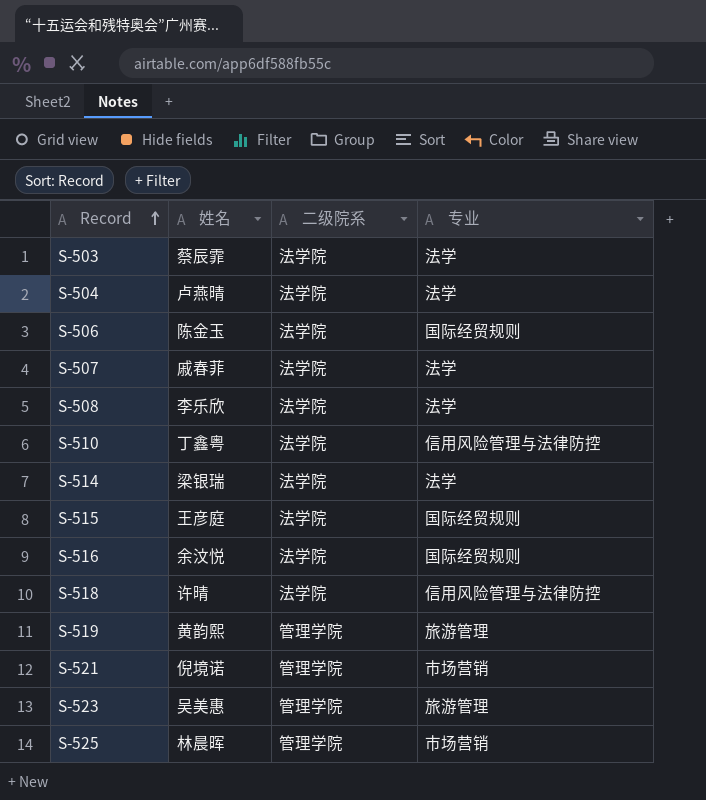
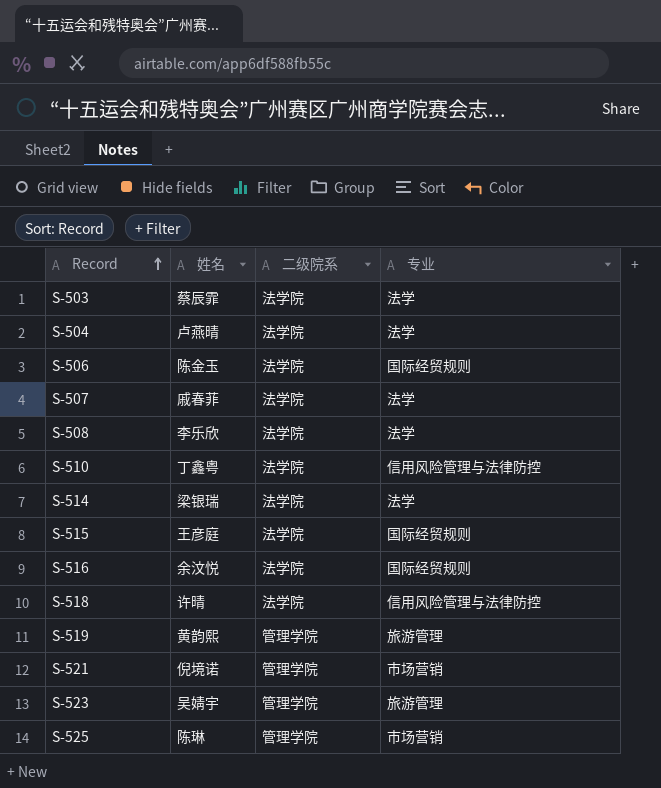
S-523 | 姓名: 吴美惠 -> 吴婧宇
S-525 | 姓名: 林晨晖 -> 陈琳

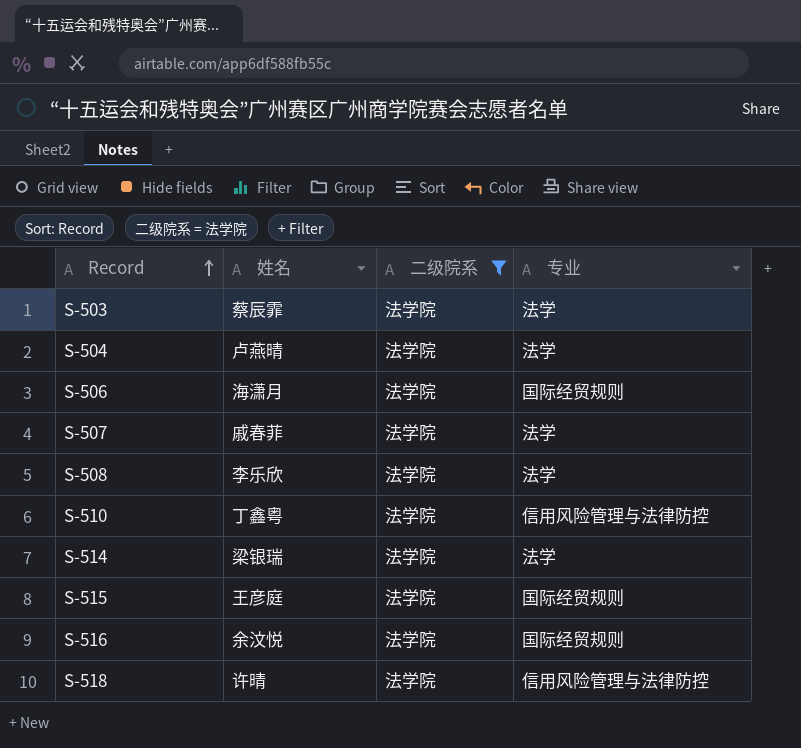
filter: none -> 二级院系 = 法学院
S-506 | 姓名: 陈金玉 -> 海潇月

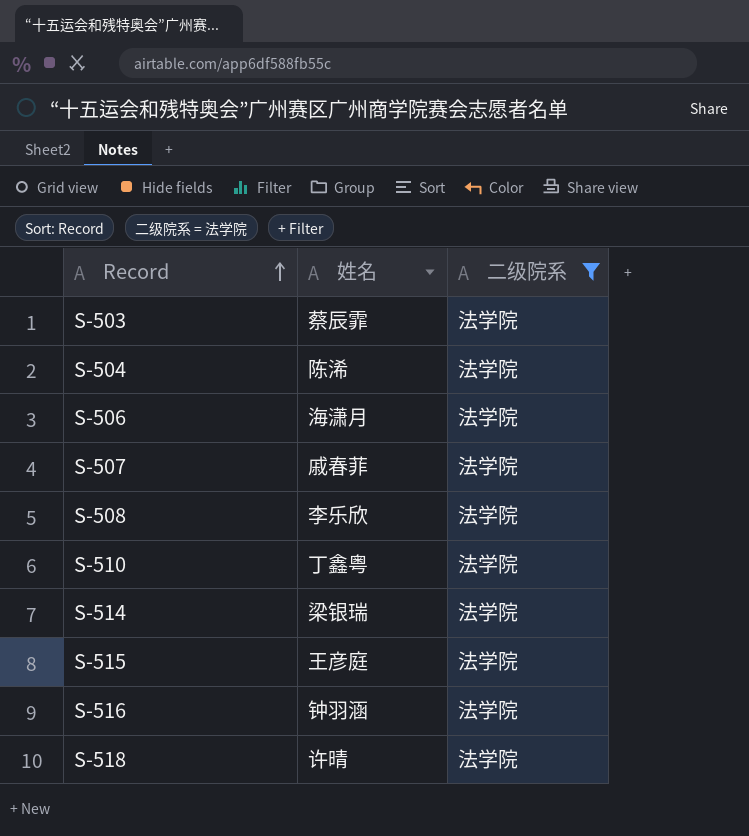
column 专业 | position: 4 -> none
S-504 | 姓名: 卢燕晴 -> 陈浠
S-516 | 姓名: 余汶悦 -> 钟羽涵

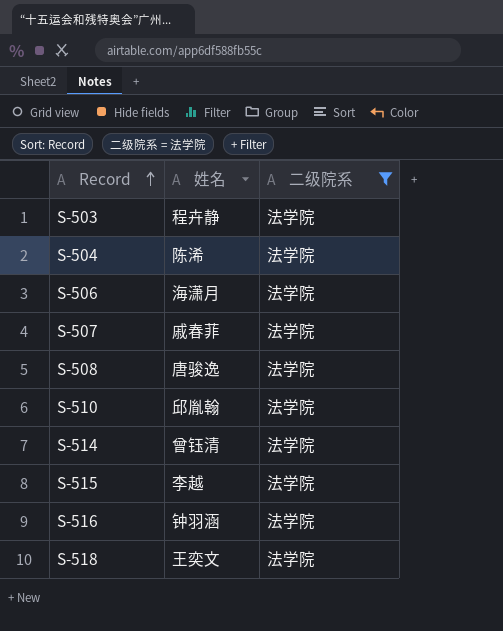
S-503 | 姓名: 蔡辰霏 -> 程卉静
S-508 | 姓名: 李乐欣 -> 唐骏逸
S-510 | 姓名: 丁鑫粤 -> 邱胤翰
S-514 | 姓名: 梁银瑞 -> 曾钰清
S-515 | 姓名: 王彦庭 -> 李越
S-518 | 姓名: 许晴 -> 王奕文

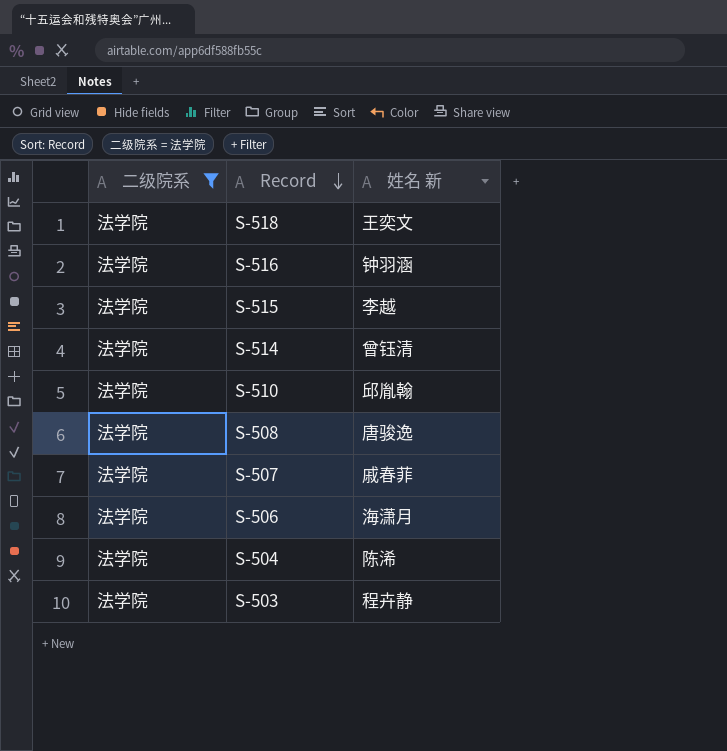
row order: Record ascending -> Record descending
column 二级院系 | position: 3 -> 1
column name: 姓名 -> 姓名 新

